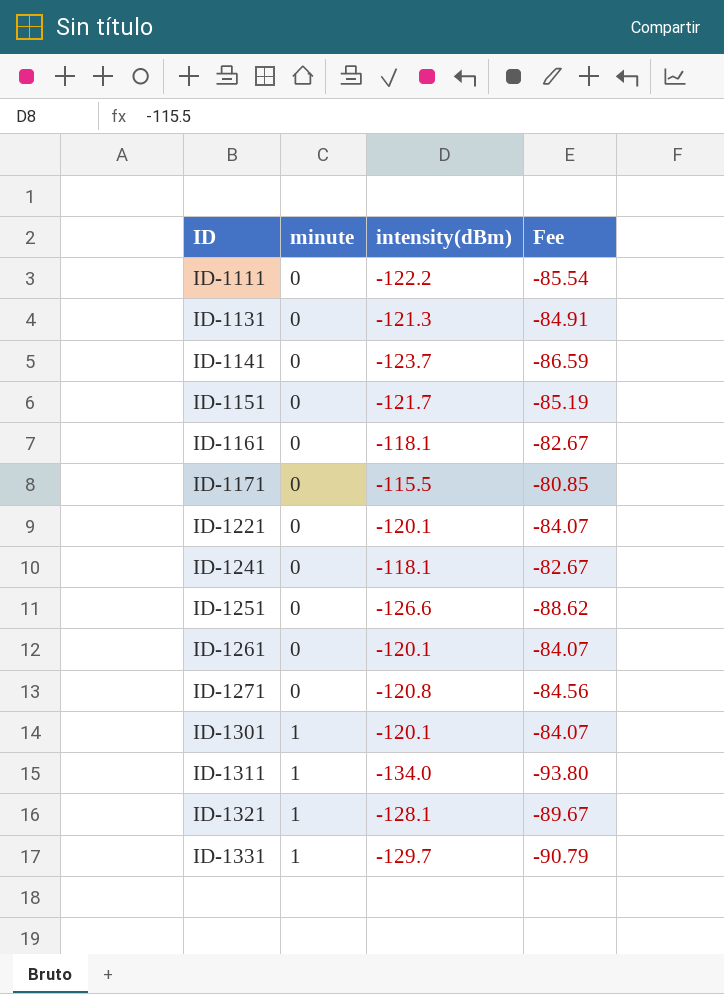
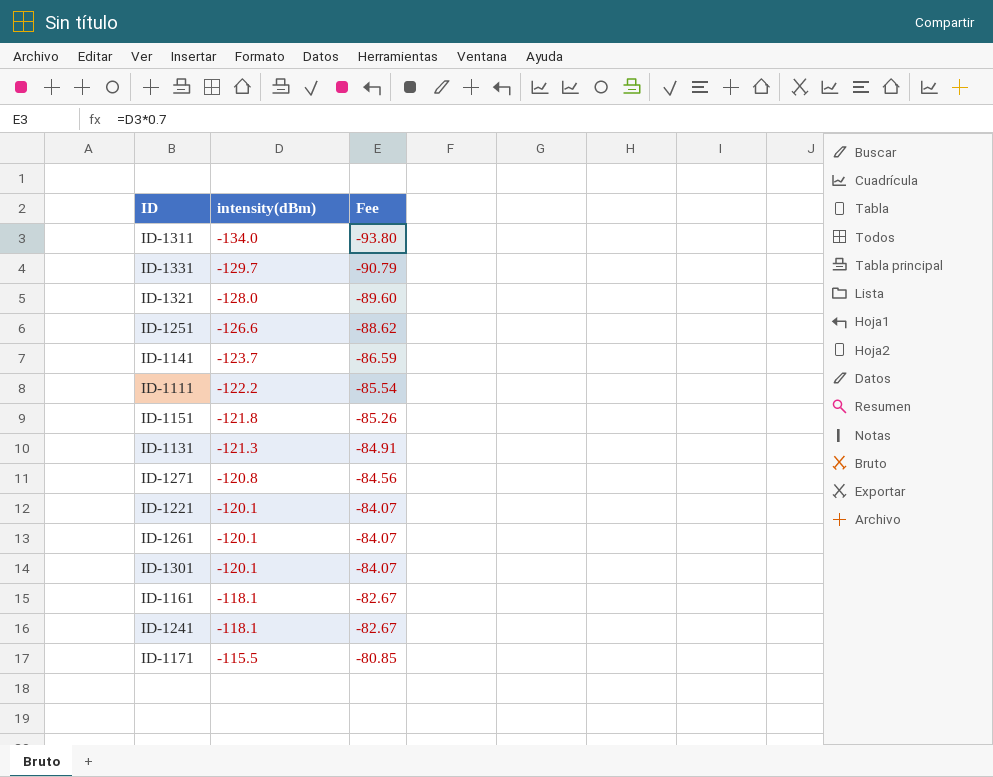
row order: ID ascending -> intensity(dBm) ascending
column minute | position: 2 -> none
ID-1321 | intensity(dBm): -128.1 -> -128.0
ID-1321 | Fee: -89.67 -> -89.60
ID-1151 | intensity(dBm): -121.7 -> -121.8
ID-1151 | Fee: -85.19 -> -85.26

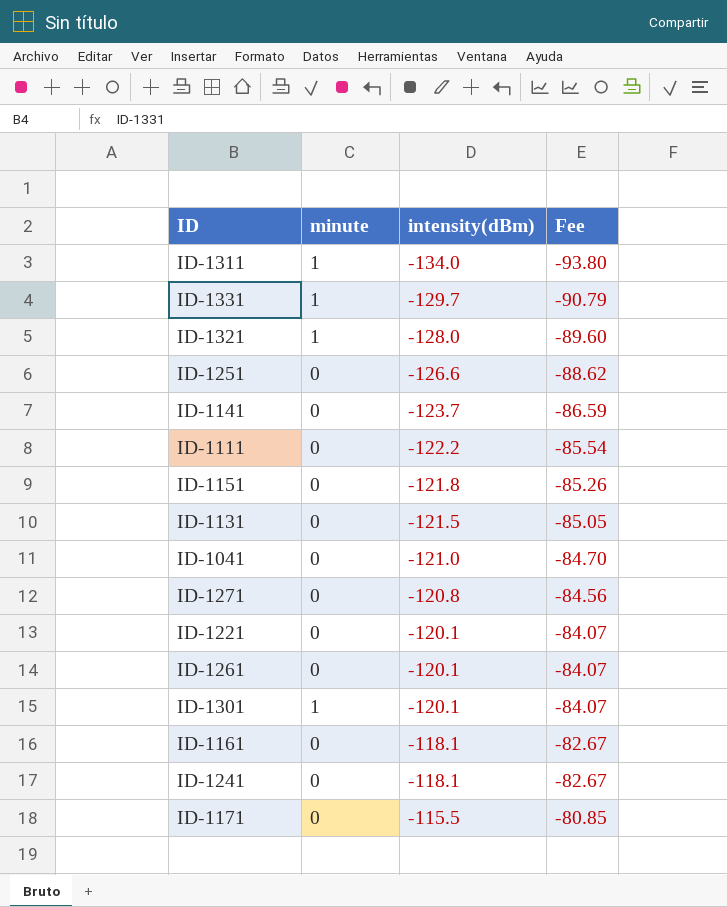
column minute | position: none -> 2
ID-1131 | intensity(dBm): -121.3 -> -121.5
ID-1131 | Fee: -84.91 -> -85.05
row ID-1041: none -> 0 | -121.0 | -84.70

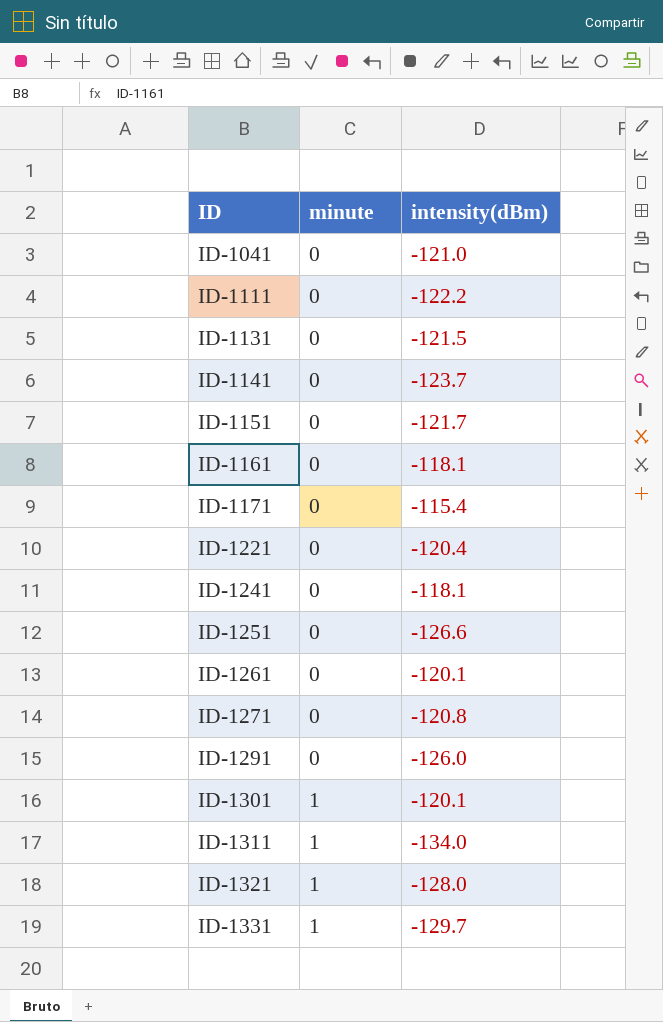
row order: intensity(dBm) ascending -> ID ascending
column Fee | formula: [intensity(dBm)] * 0.7 -> none
ID-1151 | intensity(dBm): -121.8 -> -121.7
ID-1171 | intensity(dBm): -115.5 -> -115.4
ID-1221 | intensity(dBm): -120.1 -> -120.4
row ID-1291: none -> 0 | -126.0

